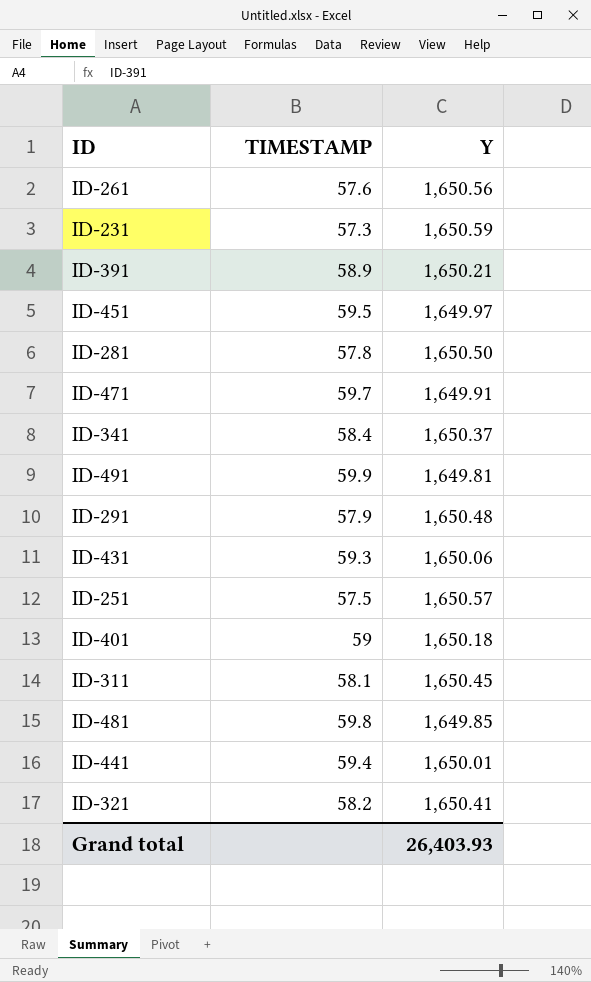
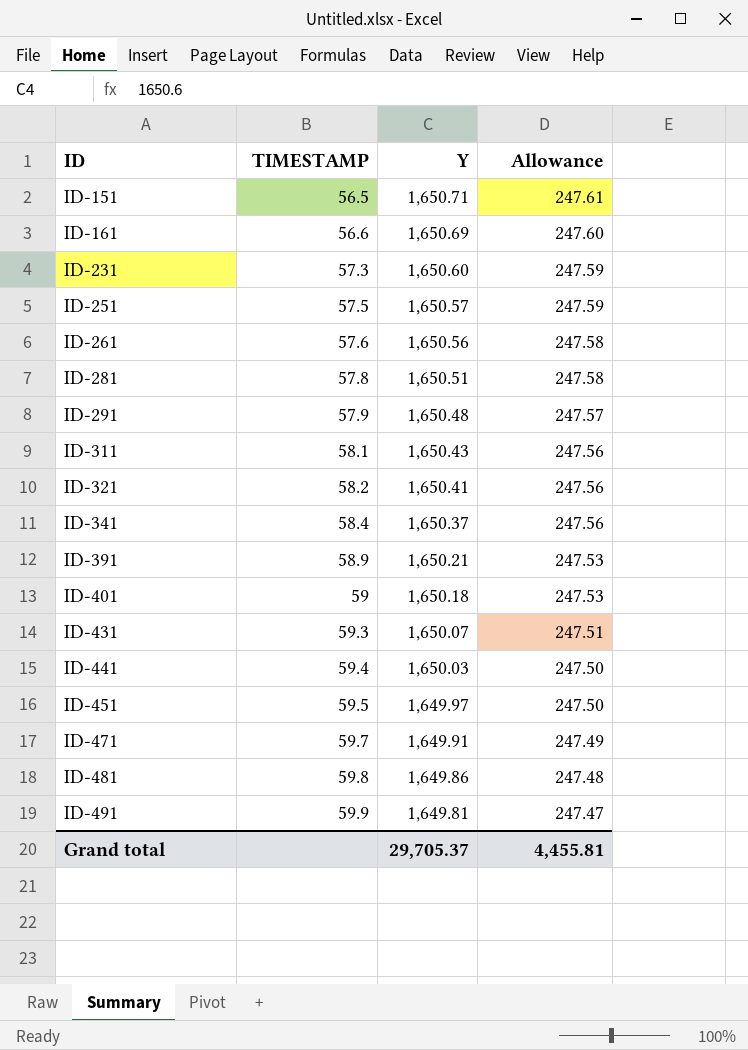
row order: none -> ID ascending
column Allowance | formula: none -> [Y] * 0.15
row ID-151: none -> 56.5 | 1,650.71 | 247.61
row ID-161: none -> 56.6 | 1,650.69 | 247.60
ID-231 | Y: 1,650.59 -> 1,650.60
ID-281 | Y: 1,650.50 -> 1,650.51
ID-311 | Y: 1,650.45 -> 1,650.43
ID-431 | Y: 1,650.06 -> 1,650.07
ID-441 | Y: 1,650.01 -> 1,650.03
ID-481 | Y: 1,649.85 -> 1,649.86
Grand total | Y: 26,403.93 -> 29,705.37

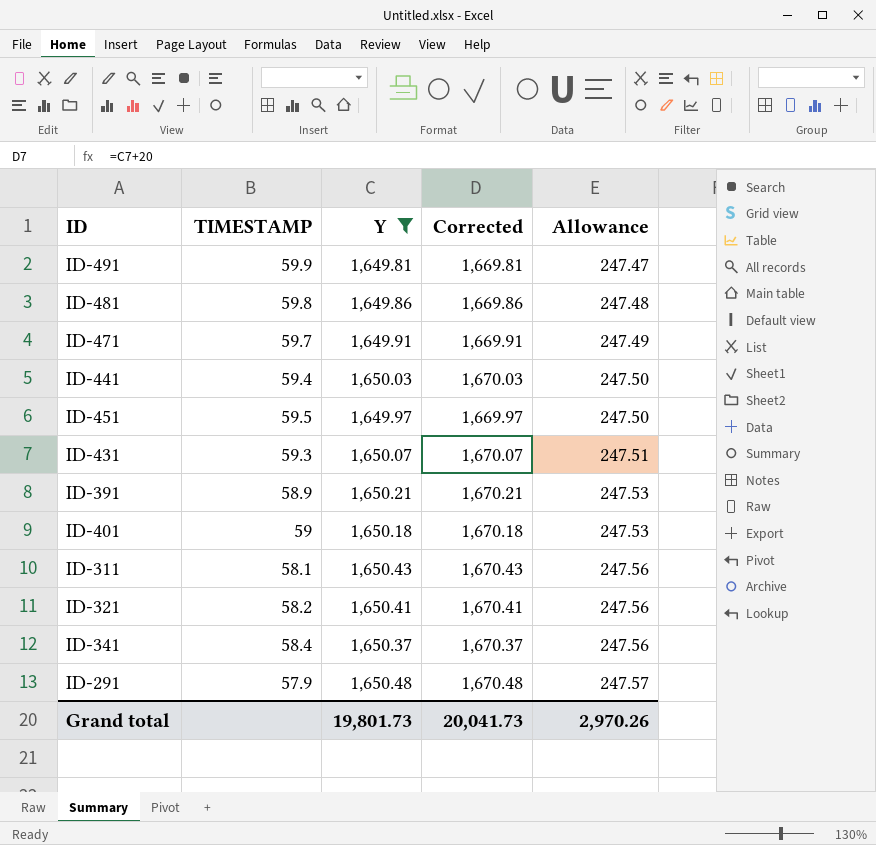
filter: none -> Y <= 1,650.48
row order: ID ascending -> Allowance ascending
column Corrected | formula: none -> [Y] + 20
Grand total | Y: 29,705.37 -> 19,801.73
Grand total | Allowance: 4,455.81 -> 2,970.26

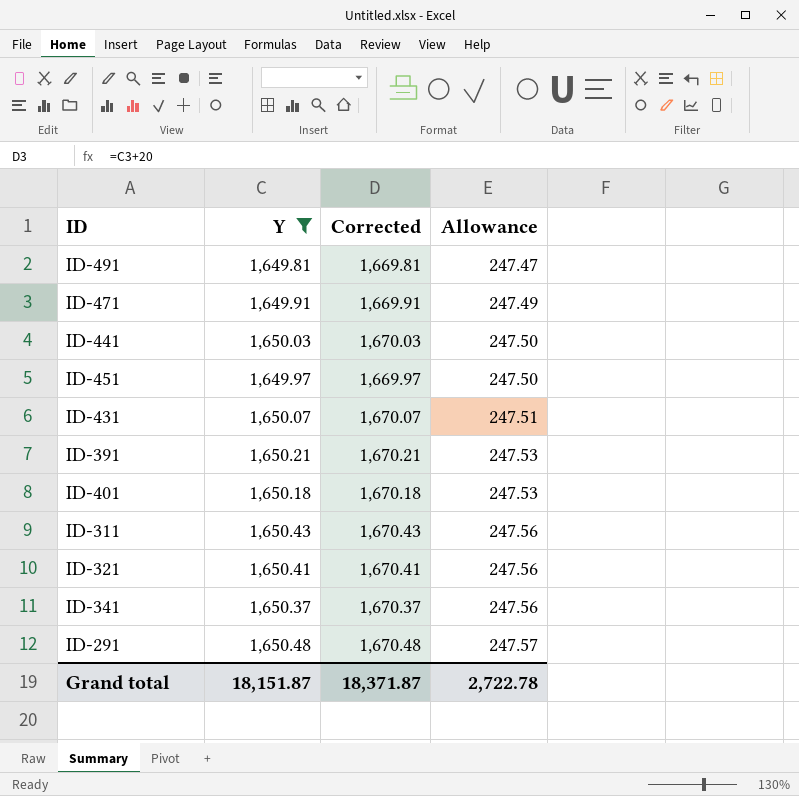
column TIMESTAMP | position: 2 -> none
row ID-481: 59.8 | 1,649.86 | 1,669.86 | 247.48 -> none
Grand total | Y: 19,801.73 -> 18,151.87
Grand total | Corrected: 20,041.73 -> 18,371.87
Grand total | Allowance: 2,970.26 -> 2,722.78

